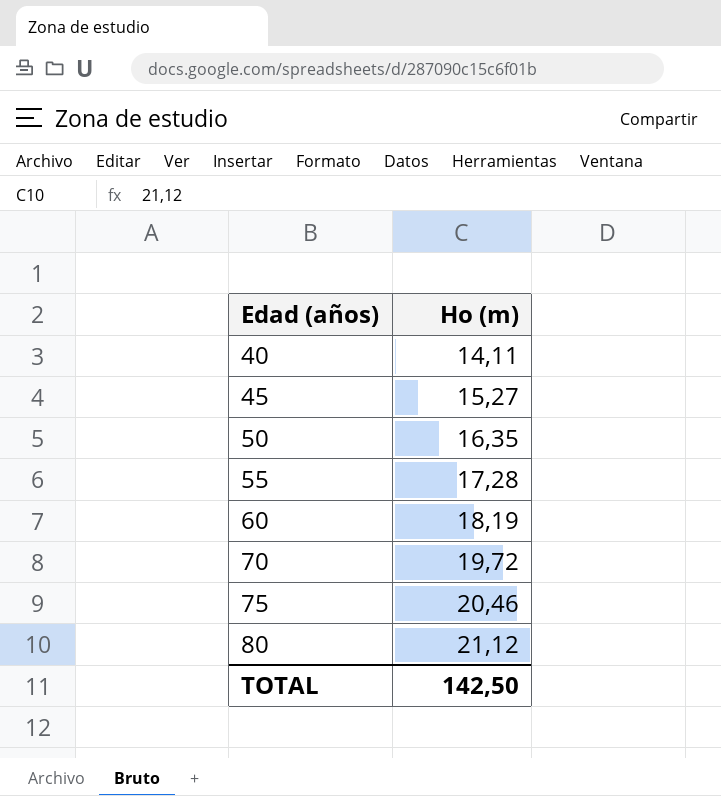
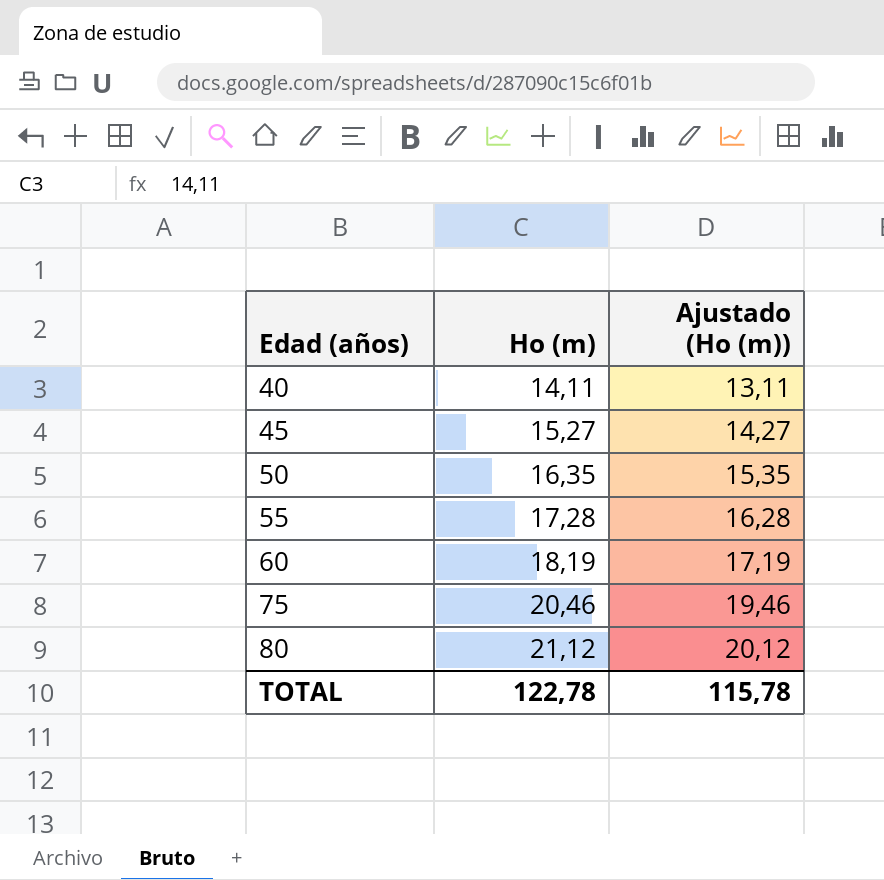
column Ajustado (Ho (m)) | formula: none -> [Ho (m)] - 1
row 70: 19,72 -> none
TOTAL | Ho (m): 142,50 -> 122,78

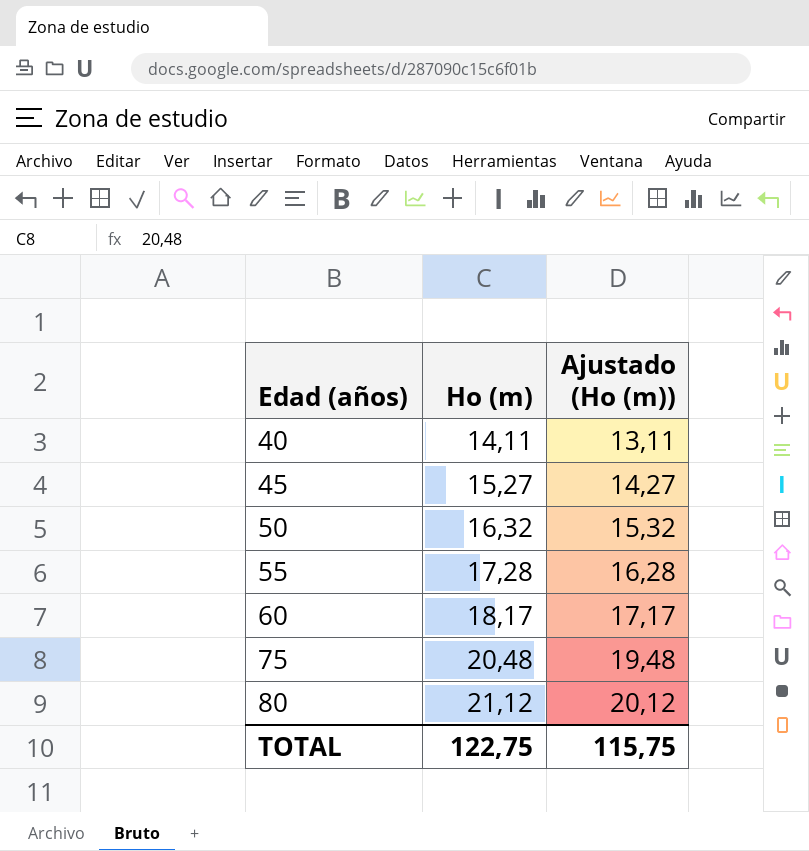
50 | Ho (m): 16,35 -> 16,32
50 | Ajustado (Ho (m)): 15,35 -> 15,32
60 | Ho (m): 18,19 -> 18,17
60 | Ajustado (Ho (m)): 17,19 -> 17,17
75 | Ho (m): 20,46 -> 20,48
75 | Ajustado (Ho (m)): 19,46 -> 19,48
TOTAL | Ho (m): 122,78 -> 122,75
TOTAL | Ajustado (Ho (m)): 115,78 -> 115,75

